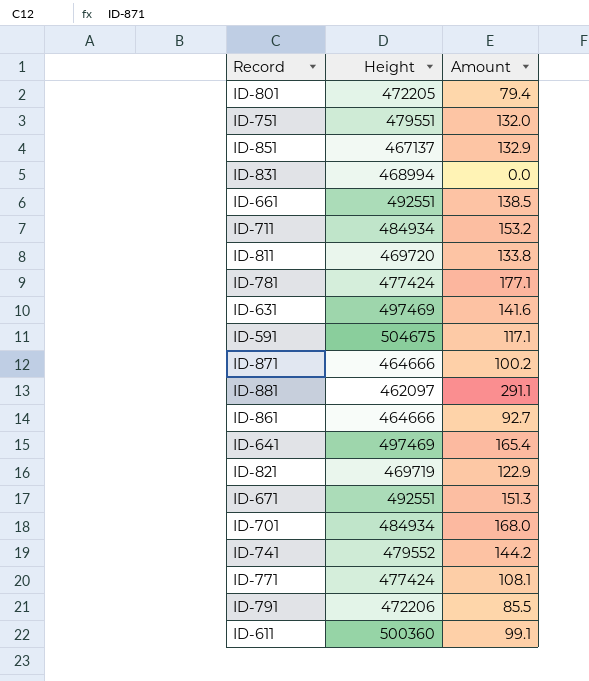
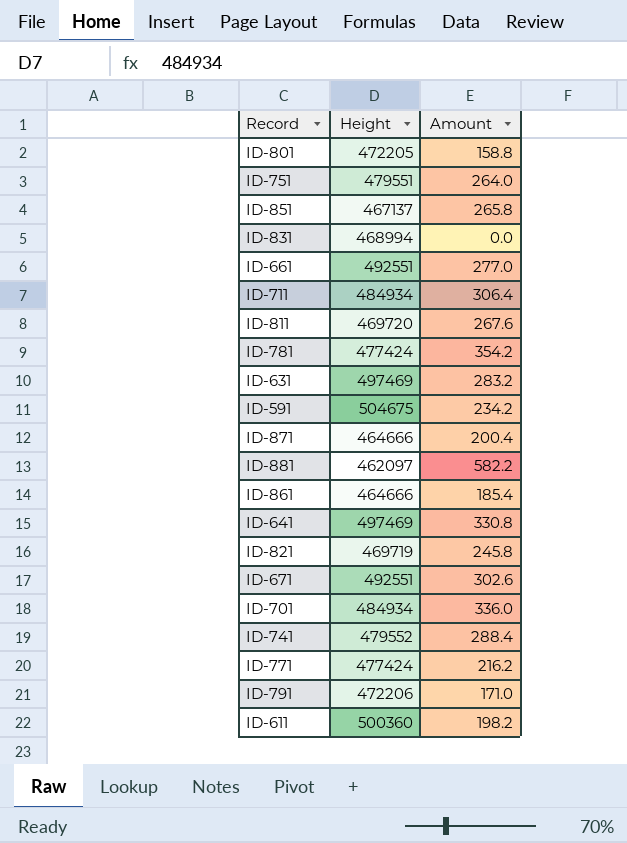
ID-801 | Amount: 79.4 -> 158.8
ID-751 | Amount: 132.0 -> 264.0
ID-851 | Amount: 132.9 -> 265.8
ID-661 | Amount: 138.5 -> 277.0
ID-711 | Amount: 153.2 -> 306.4
ID-811 | Amount: 133.8 -> 267.6
ID-781 | Amount: 177.1 -> 354.2
ID-631 | Amount: 141.6 -> 283.2
ID-591 | Amount: 117.1 -> 234.2
ID-871 | Amount: 100.2 -> 200.4
ID-881 | Amount: 291.1 -> 582.2
ID-861 | Amount: 92.7 -> 185.4
ID-641 | Amount: 165.4 -> 330.8
ID-821 | Amount: 122.9 -> 245.8
ID-671 | Amount: 151.3 -> 302.6
ID-701 | Amount: 168.0 -> 336.0
ID-741 | Amount: 144.2 -> 288.4
ID-771 | Amount: 108.1 -> 216.2
ID-791 | Amount: 85.5 -> 171.0
ID-611 | Amount: 99.1 -> 198.2

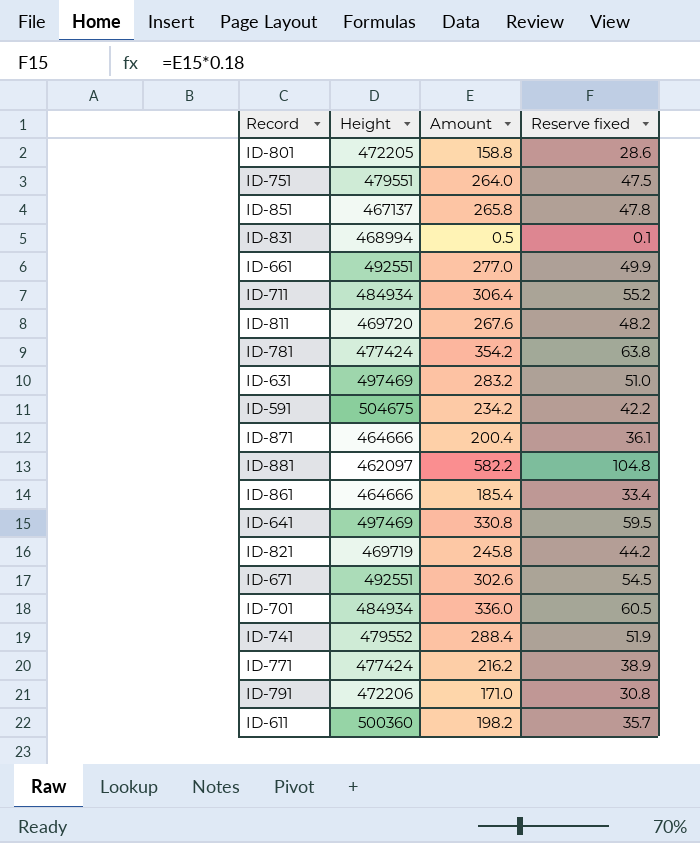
column Reserve fixed | formula: none -> [Amount] * 0.18
ID-831 | Amount: 0.0 -> 0.5

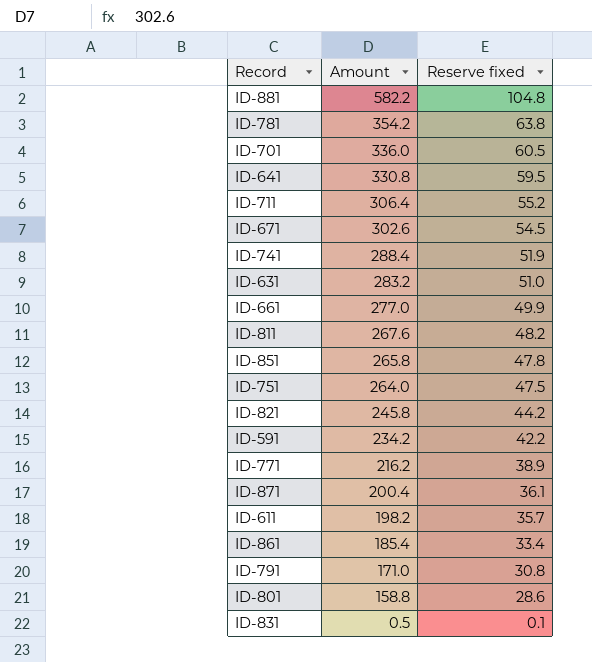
row order: none -> Amount descending
column Height | position: 2 -> none

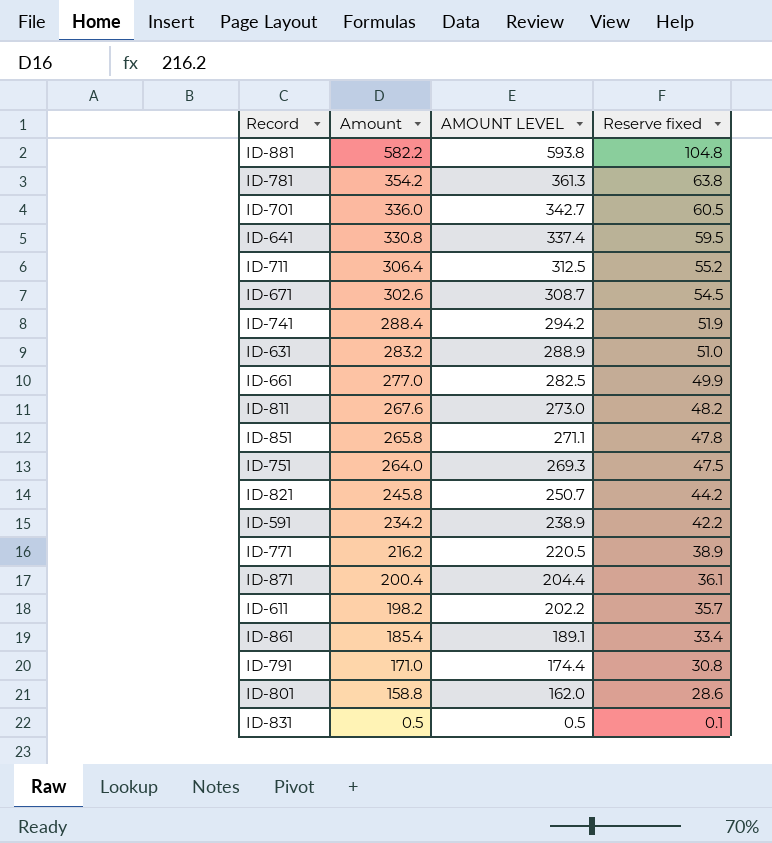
column AMOUNT LEVEL | formula: none -> [Amount] * 1.02

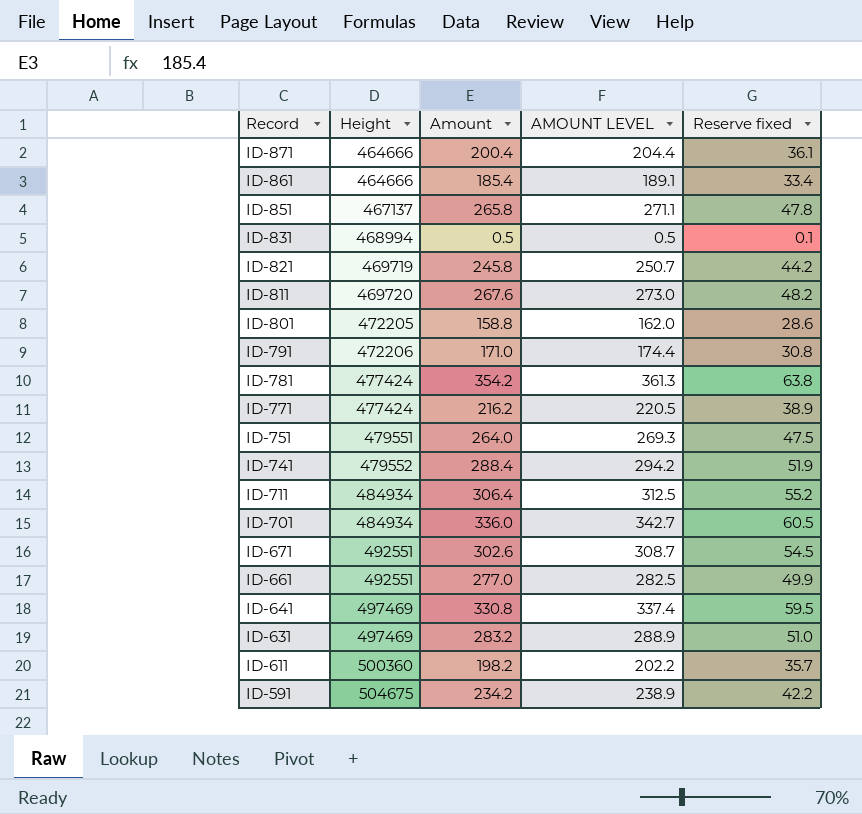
row order: Amount descending -> Record descending
column Height | position: none -> 2
row ID-881: 582.2 | 593.8 | 104.8 -> none

